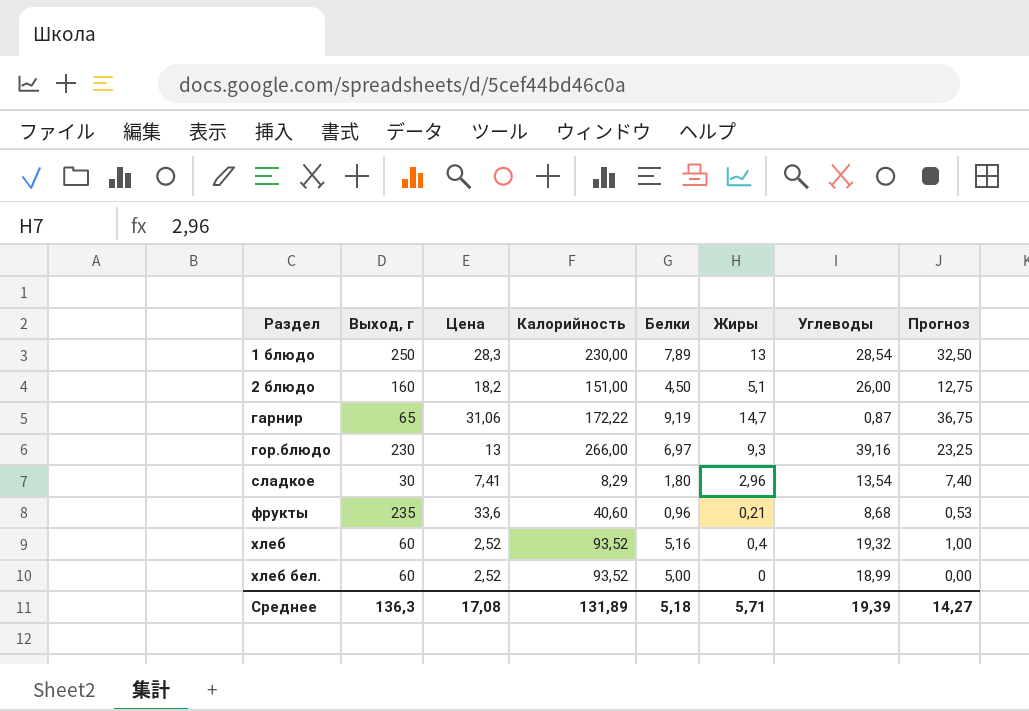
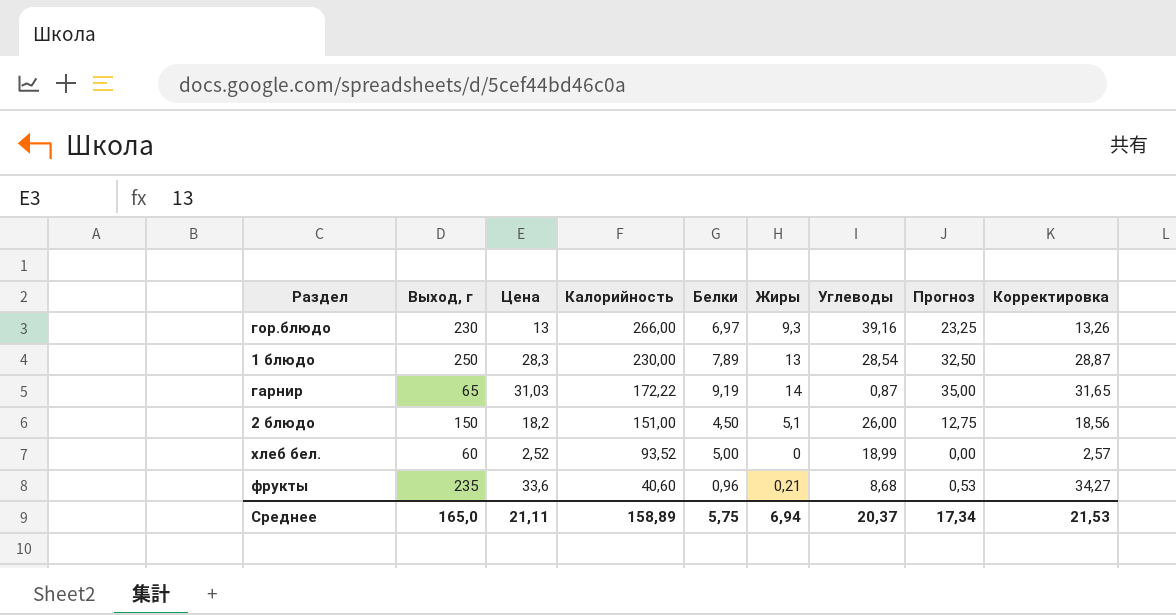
row order: Раздел ascending -> Калорийность descending
column Корректировка | formula: none -> [Цена] * 1,02
row сладкое: 30 | 7,41 | 8,29 | 1,80 | 2,96 | 13,54 | 7,40 -> none
row хлеб: 60 | 2,52 | 93,52 | 5,16 | 0,4 | 19,32 | 1,00 -> none
гарнир | Цена: 31,06 -> 31,03
гарнир | Жиры: 14,7 -> 14
гарнир | Прогноз: 36,75 -> 35,00
2 блюдо | Выход, г: 160 -> 150
Среднее | Выход, г: 136,3 -> 165,0
Среднее | Цена: 17,08 -> 21,11
Среднее | Калорийность: 131,89 -> 158,89
Среднее | Белки: 5,18 -> 5,75
Среднее | Жиры: 5,71 -> 6,94
Среднее | Углеводы: 19,39 -> 20,37
Среднее | Прогноз: 14,27 -> 17,34

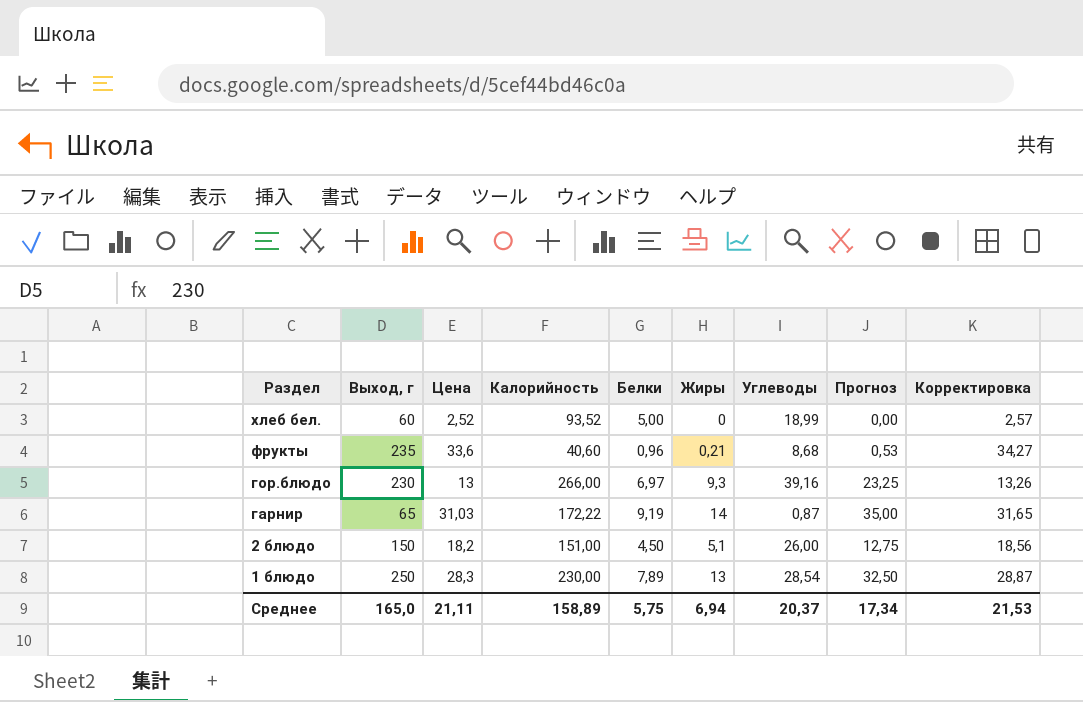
row order: Калорийность descending -> Раздел descending

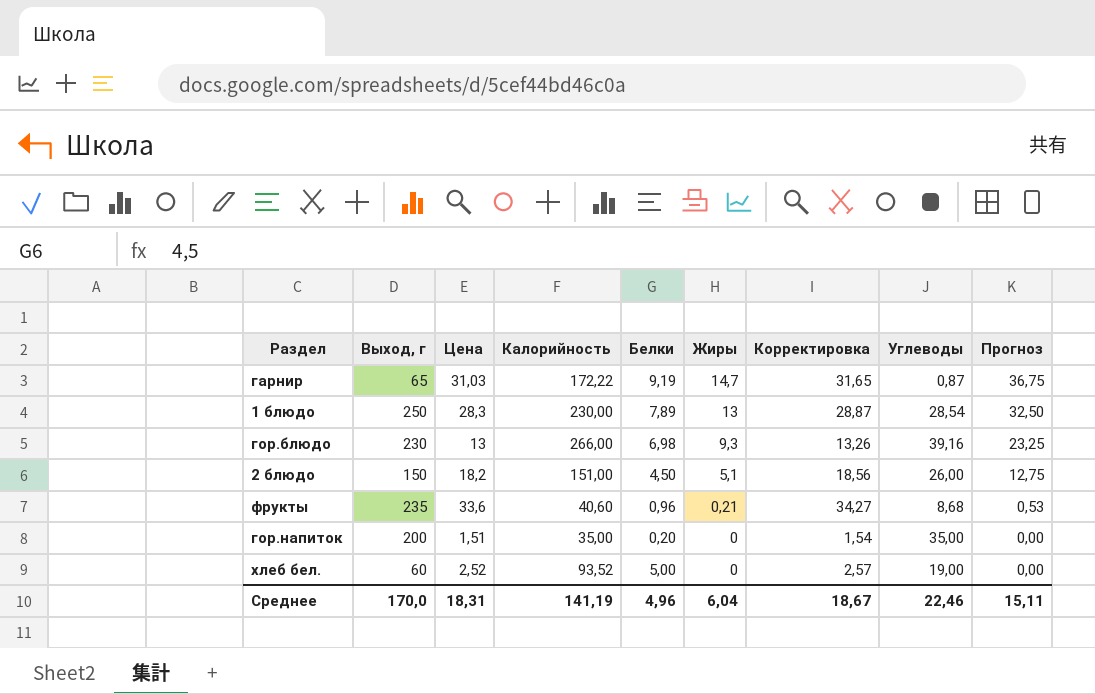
row order: Раздел descending -> Жиры descending
column Корректировка | position: 9 -> 7
гарнир | Жиры: 14 -> 14,7
гарнир | Прогноз: 35,00 -> 36,75
гор.блюдо | Белки: 6,97 -> 6,98
row гор.напиток: none -> 200 | 1,51 | 35,00 | 0,20 | 0 | 1,54 | 35,00 | 0,00
хлеб бел. | Углеводы: 18,99 -> 19,00
Среднее | Выход, г: 165,0 -> 170,0
Среднее | Цена: 21,11 -> 18,31
Среднее | Калорийность: 158,89 -> 141,19
Среднее | Белки: 5,75 -> 4,96
Среднее | Жиры: 6,94 -> 6,04
Среднее | Корректировка: 21,53 -> 18,67
Среднее | Углеводы: 20,37 -> 22,46
Среднее | Прогноз: 17,34 -> 15,11

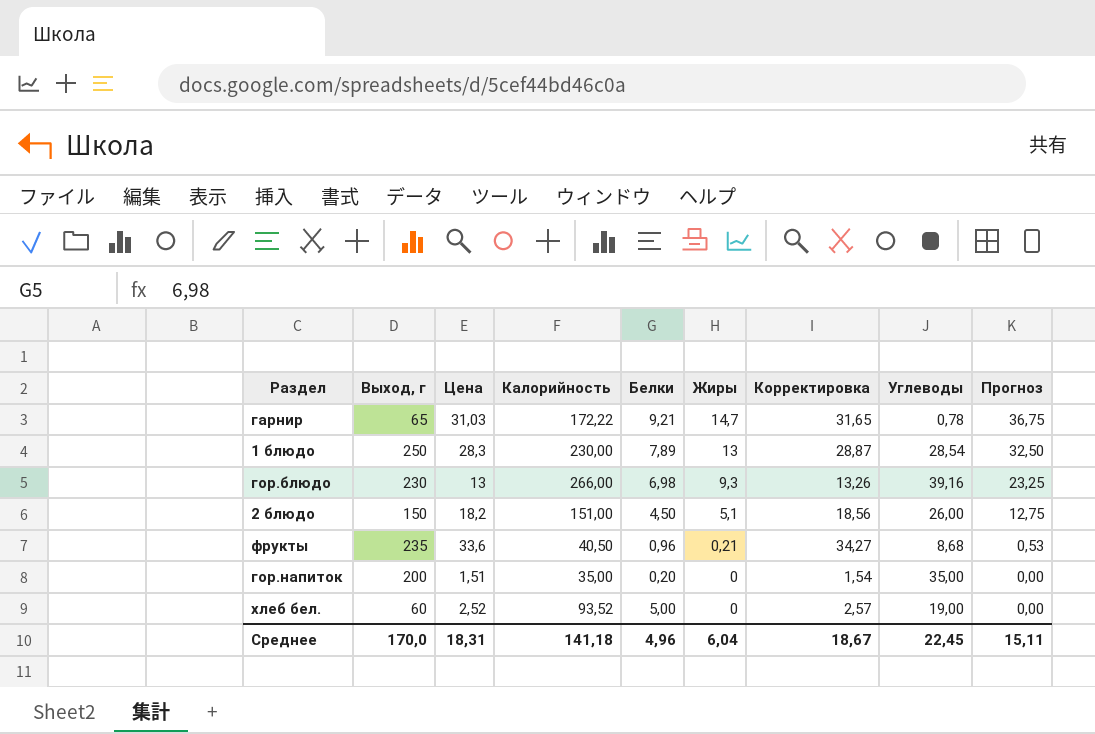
гарнир | Белки: 9,19 -> 9,21
гарнир | Углеводы: 0,87 -> 0,78
фрукты | Калорийность: 40,60 -> 40,50
Среднее | Калорийность: 141,19 -> 141,18
Среднее | Углеводы: 22,46 -> 22,45

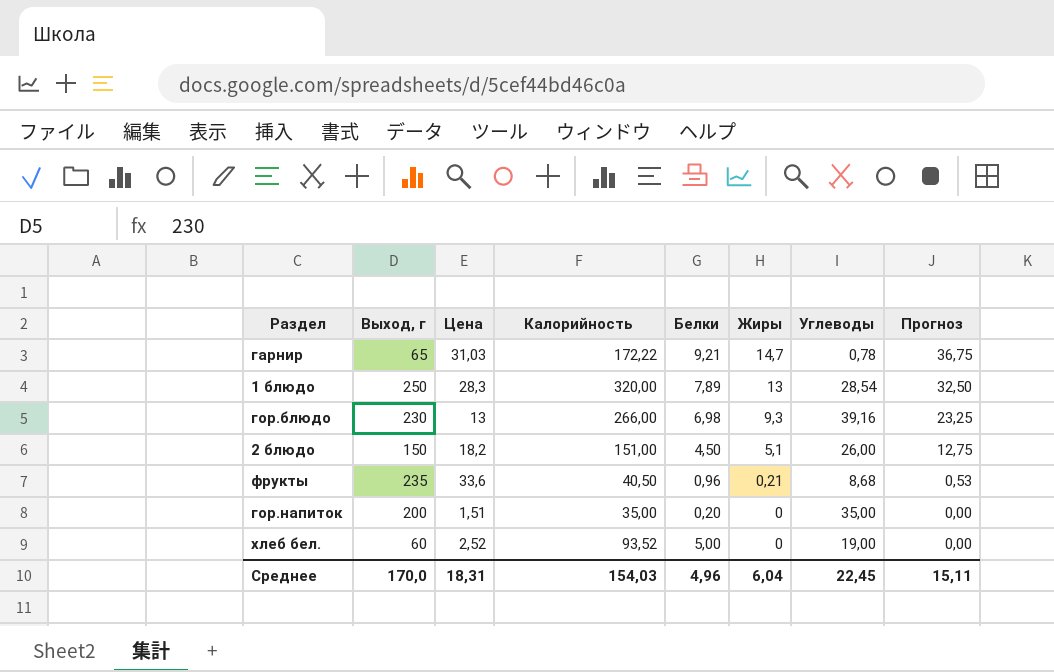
column Корректировка | formula: [Цена] * 1,02 -> none
1 блюдо | Калорийность: 230,00 -> 320,00
Среднее | Калорийность: 141,18 -> 154,03

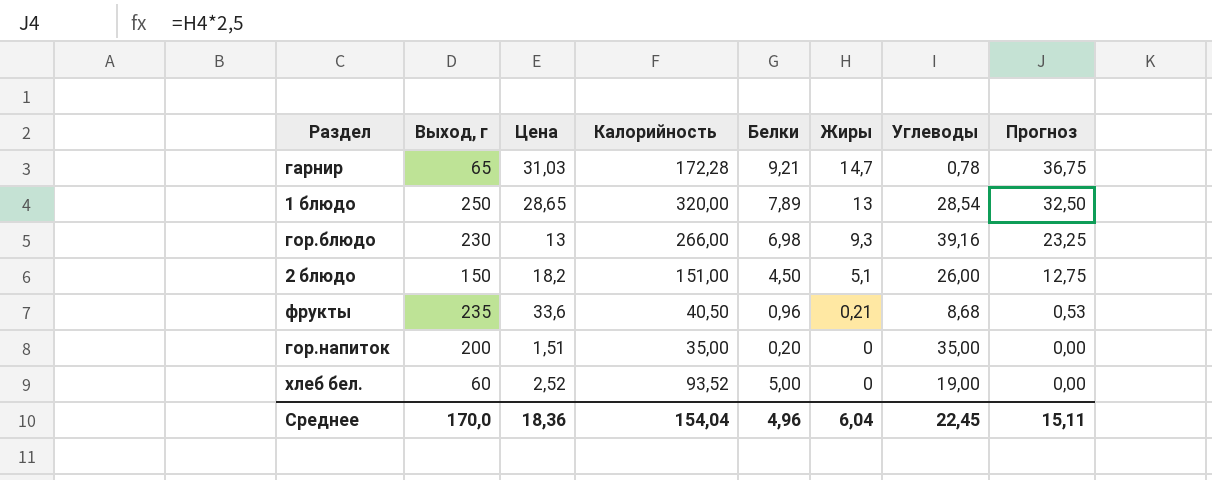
гарнир | Калорийность: 172,22 -> 172,28
1 блюдо | Цена: 28,3 -> 28,65
Среднее | Цена: 18,31 -> 18,36
Среднее | Калорийность: 154,03 -> 154,04

